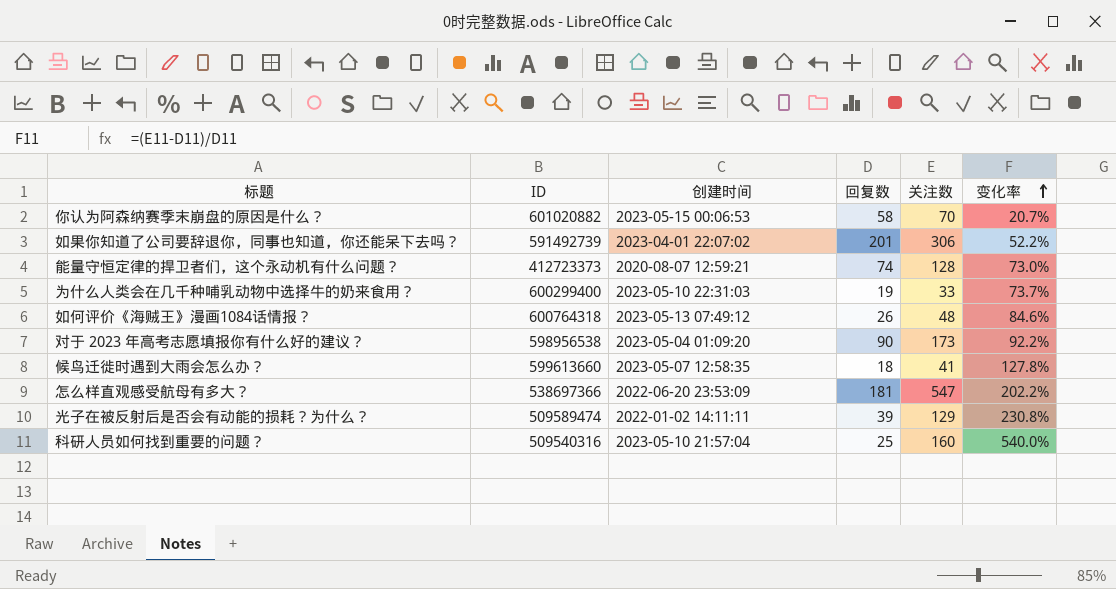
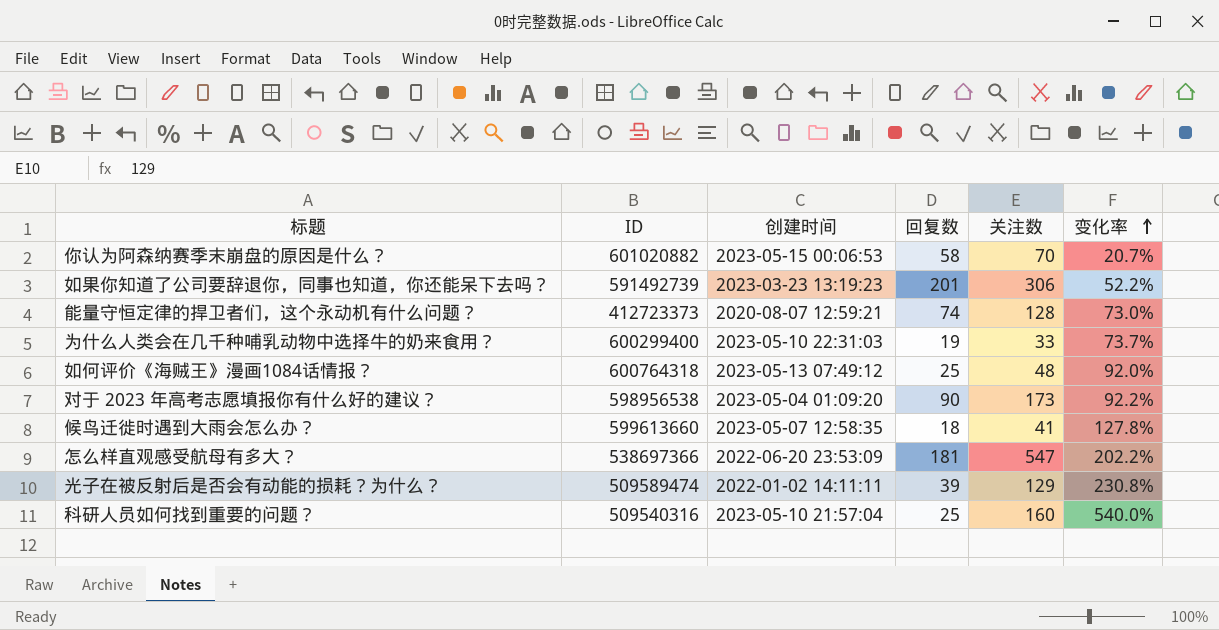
如果你知道了公司要辞退你，同事也知道，你还能呆下去吗？ | 创建时间: 2023-04-01 22:07:02 -> 2023-03-23 13:19:23
如何评价《海贼王》漫画1084话情报？ | 回复数: 26 -> 25
如何评价《海贼王》漫画1084话情报？ | 变化率: 84.6% -> 92.0%

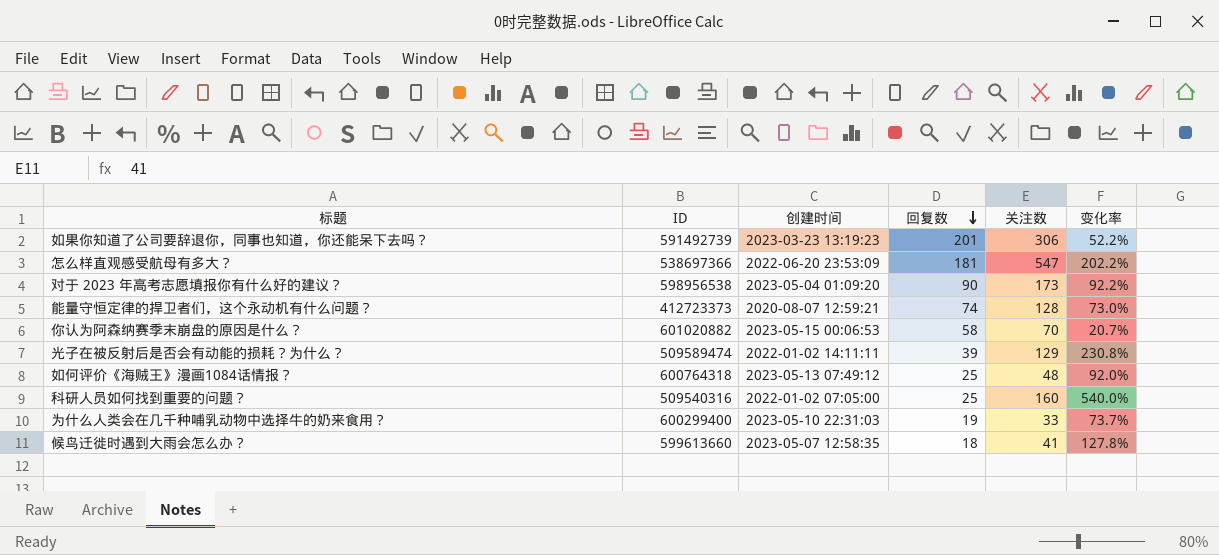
row order: 变化率 ascending -> 回复数 descending
科研人员如何找到重要的问题？ | 创建时间: 2023-05-10 21:57:04 -> 2022-01-02 07:05:00

